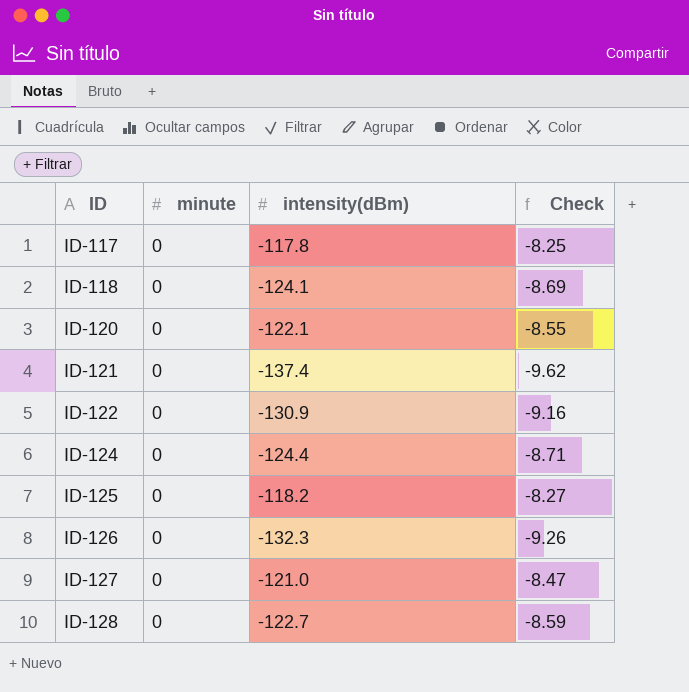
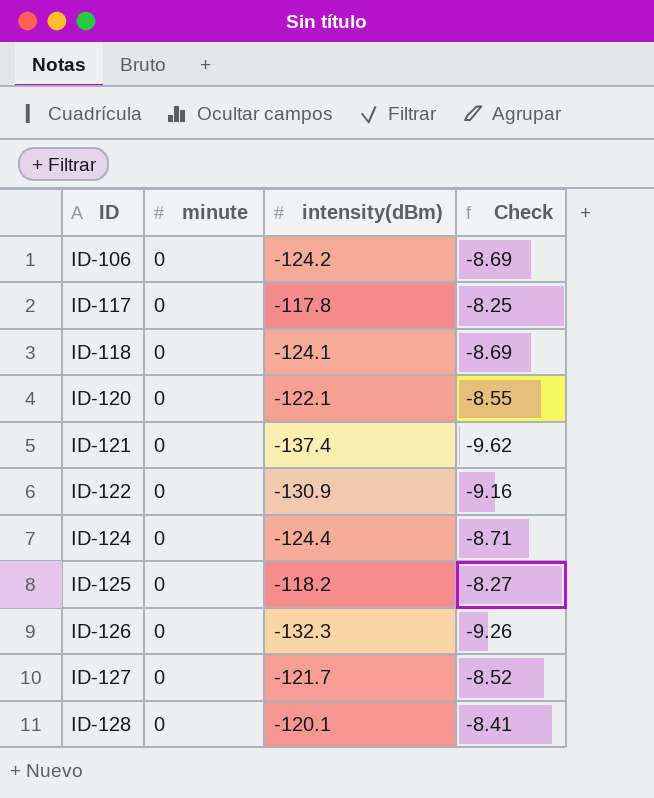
row ID-106: none -> 0 | -124.2 | -8.69
ID-127 | intensity(dBm): -121.0 -> -121.7
ID-127 | Check: -8.47 -> -8.52
ID-128 | intensity(dBm): -122.7 -> -120.1
ID-128 | Check: -8.59 -> -8.41

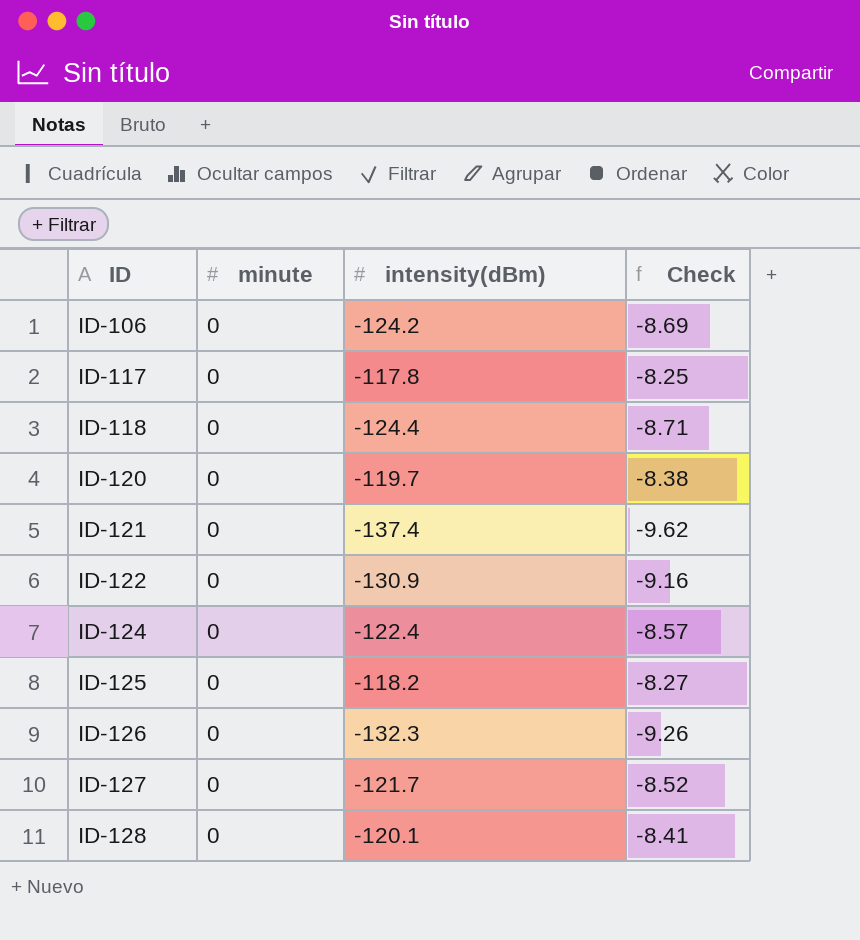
ID-118 | intensity(dBm): -124.1 -> -124.4
ID-118 | Check: -8.69 -> -8.71
ID-120 | intensity(dBm): -122.1 -> -119.7
ID-120 | Check: -8.55 -> -8.38
ID-124 | intensity(dBm): -124.4 -> -122.4
ID-124 | Check: -8.71 -> -8.57

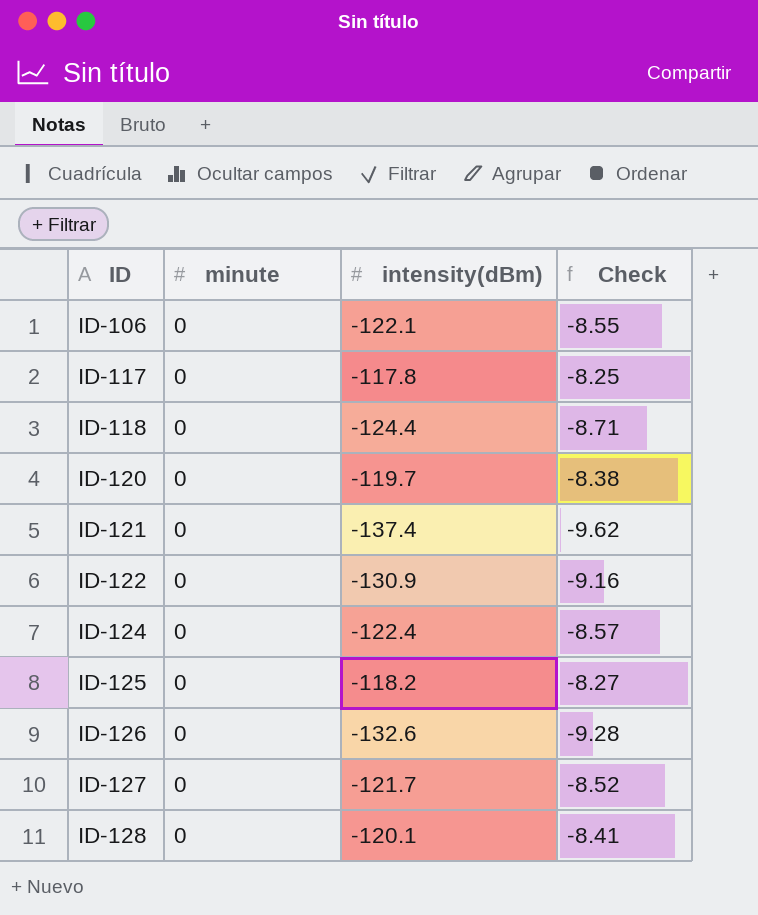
ID-106 | intensity(dBm): -124.2 -> -122.1
ID-106 | Check: -8.69 -> -8.55
ID-126 | intensity(dBm): -132.3 -> -132.6
ID-126 | Check: -9.26 -> -9.28

